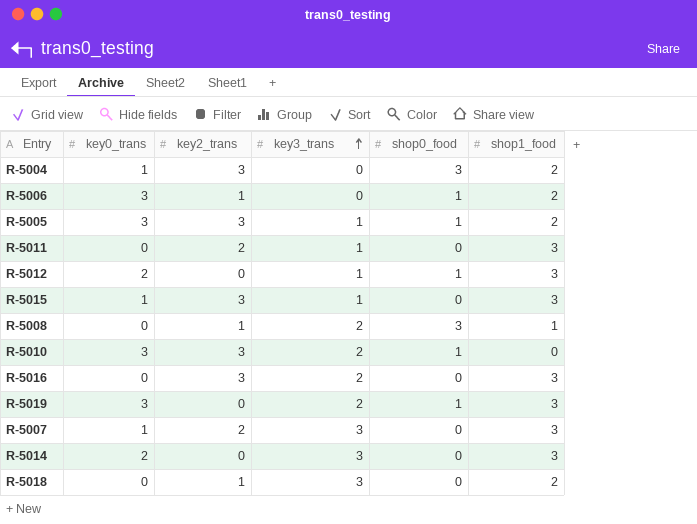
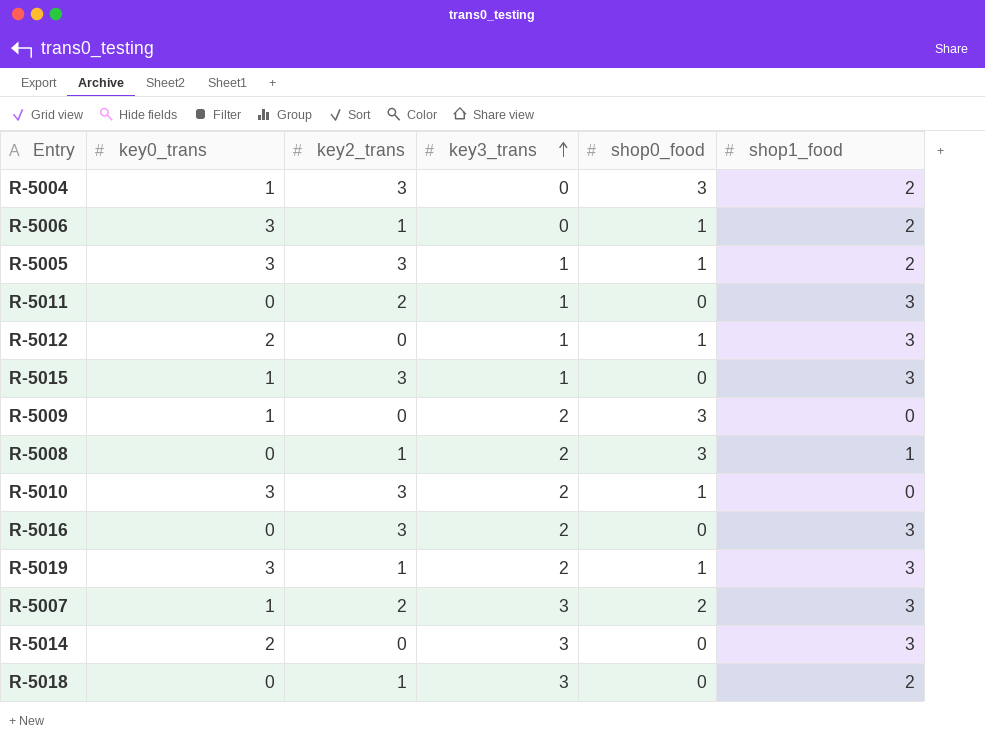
row R-5009: none -> 1 | 0 | 2 | 3 | 0
R-5019 | key2_trans: 0 -> 1
R-5007 | shop0_food: 0 -> 2

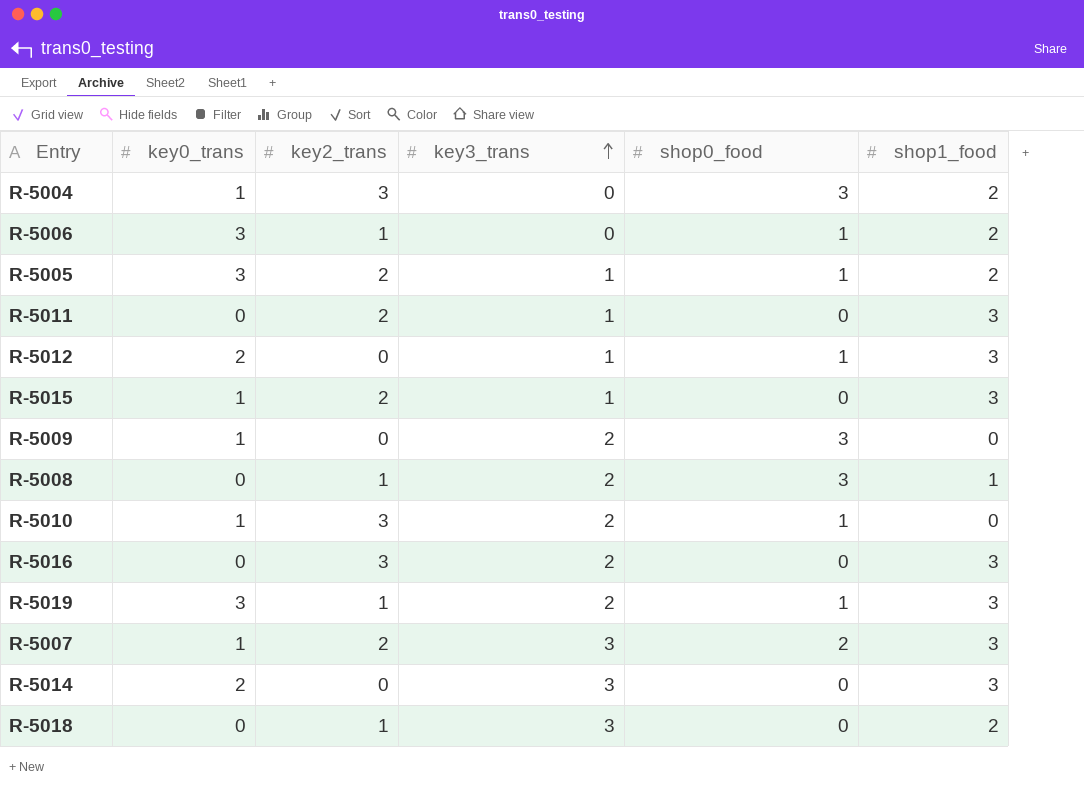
R-5005 | key2_trans: 3 -> 2
R-5015 | key2_trans: 3 -> 2
R-5010 | key0_trans: 3 -> 1

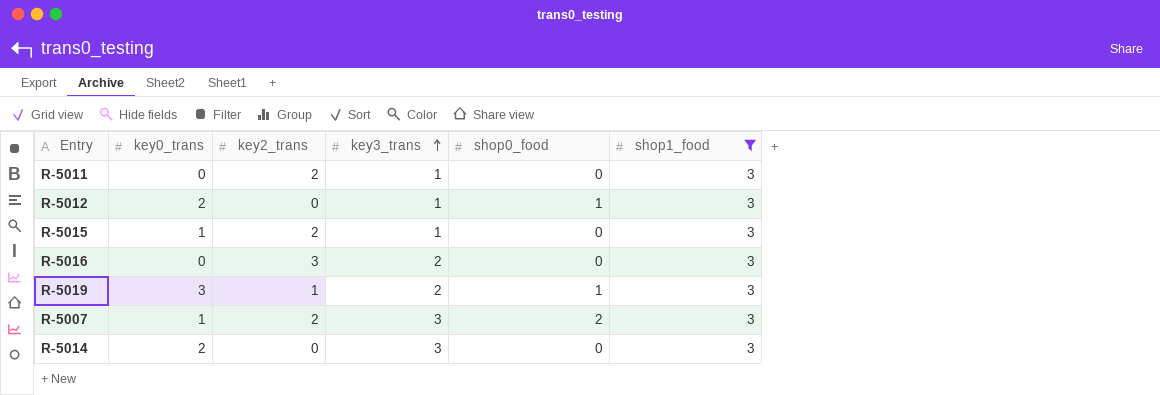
filter: none -> shop1_food = 3

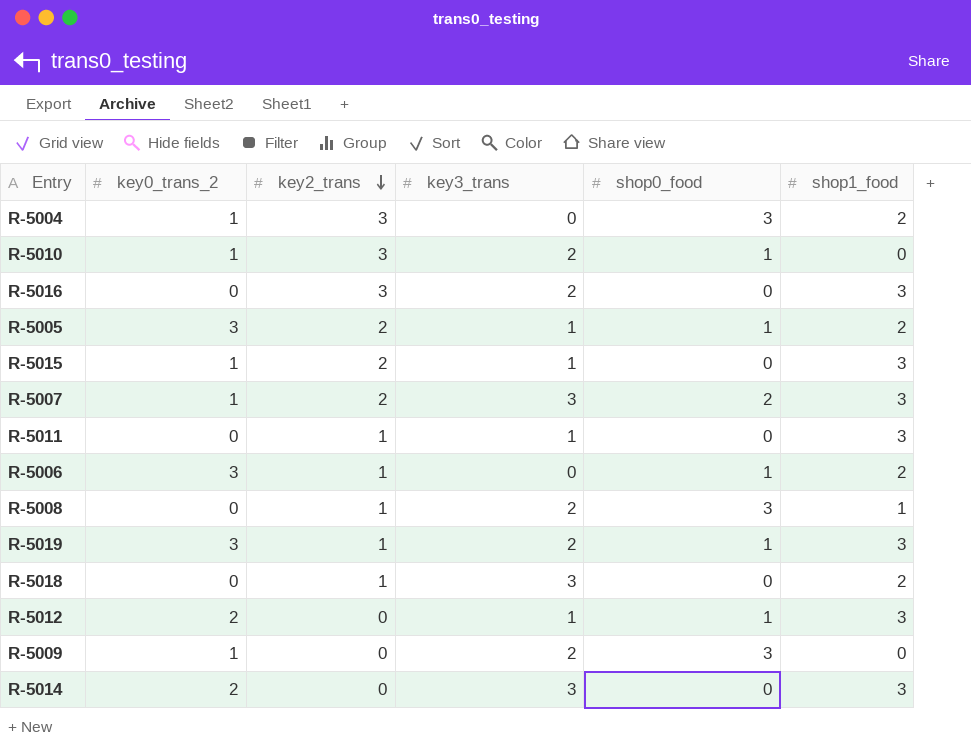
filter: shop1_food = 3 -> none
row order: key3_trans ascending -> key2_trans descending
column name: key0_trans -> key0_trans_2
R-5011 | key2_trans: 2 -> 1

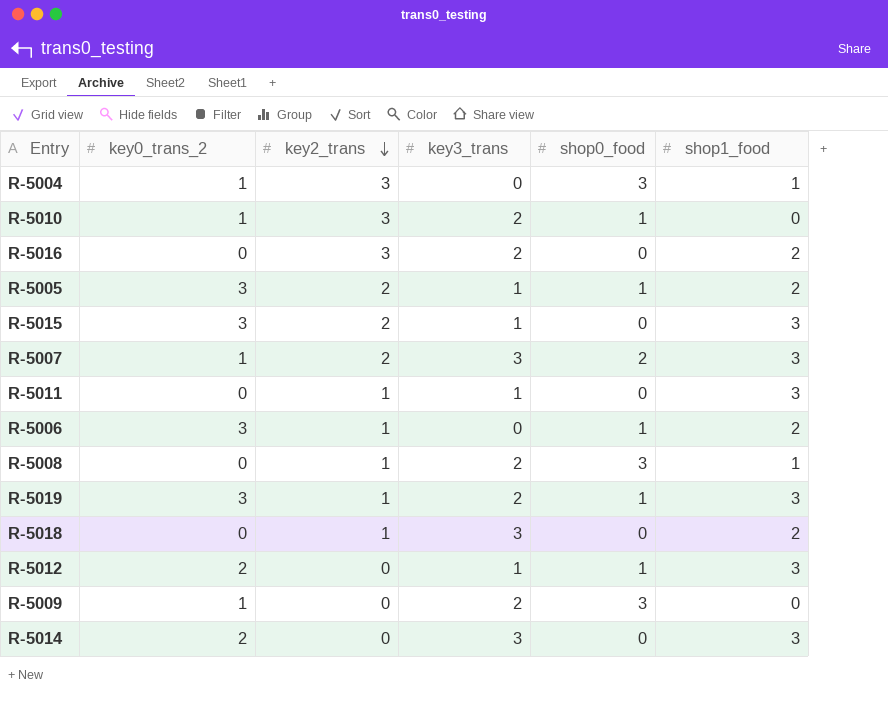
R-5004 | shop1_food: 2 -> 1
R-5016 | shop1_food: 3 -> 2
R-5015 | key0_trans_2: 1 -> 3

